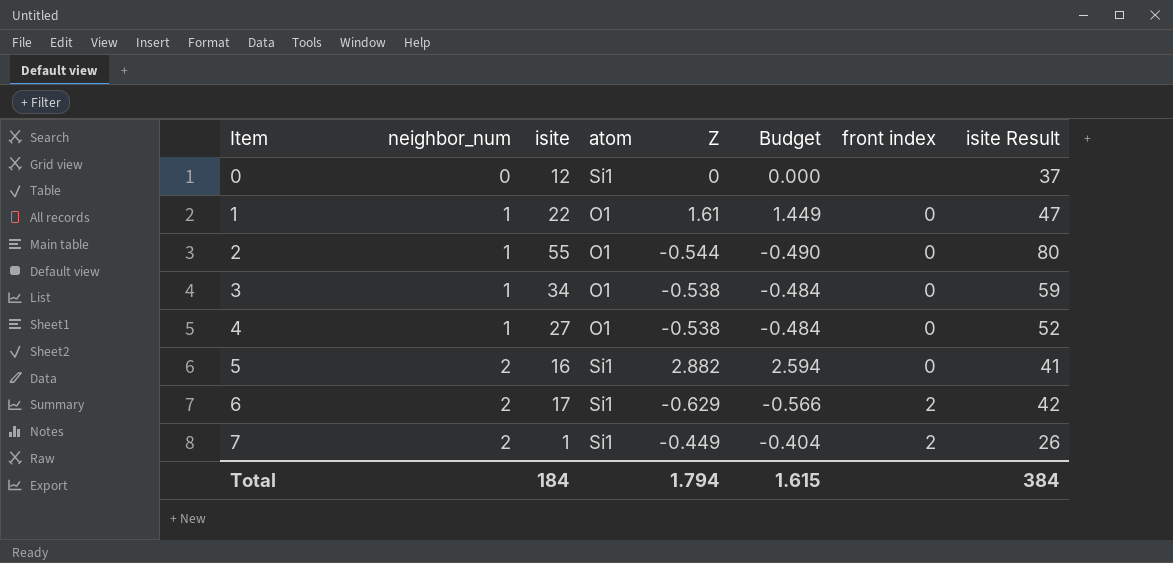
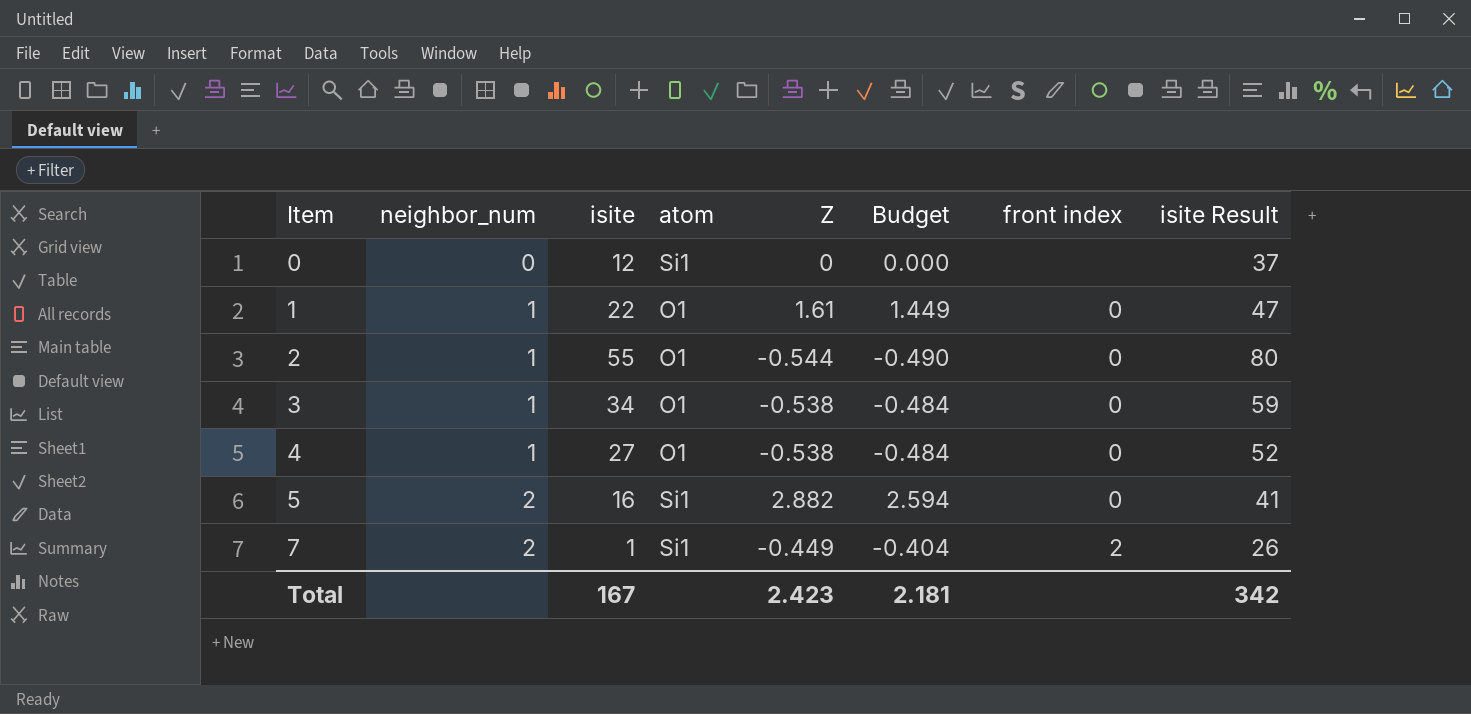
row 6: 2 | 17 | Si1 | -0.629 | -0.566 | 2 | 42 -> none
Total | isite: 184 -> 167
Total | Z: 1.794 -> 2.423
Total | Budget: 1.615 -> 2.181
Total | isite Result: 384 -> 342

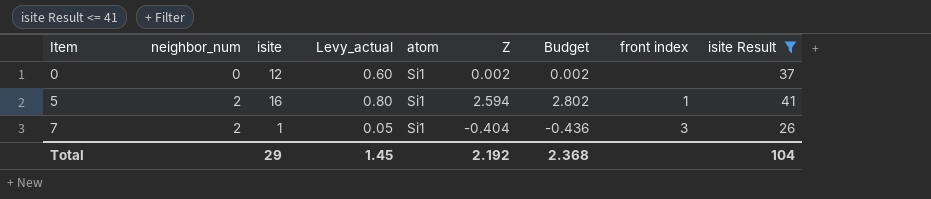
filter: none -> isite Result <= 41
column Levy_actual | formula: none -> [isite] * 0.05
column Budget | formula: [Z] * 0.9 -> [Z] * 1.08
0 | Z: 0 -> 0.002
5 | Z: 2.882 -> 2.594
5 | front index: 0 -> 1
7 | Z: -0.449 -> -0.404
7 | front index: 2 -> 3
Total | isite: 167 -> 29
Total | Z: 2.423 -> 2.192
Total | Budget: 2.181 -> 2.368
Total | isite Result: 342 -> 104

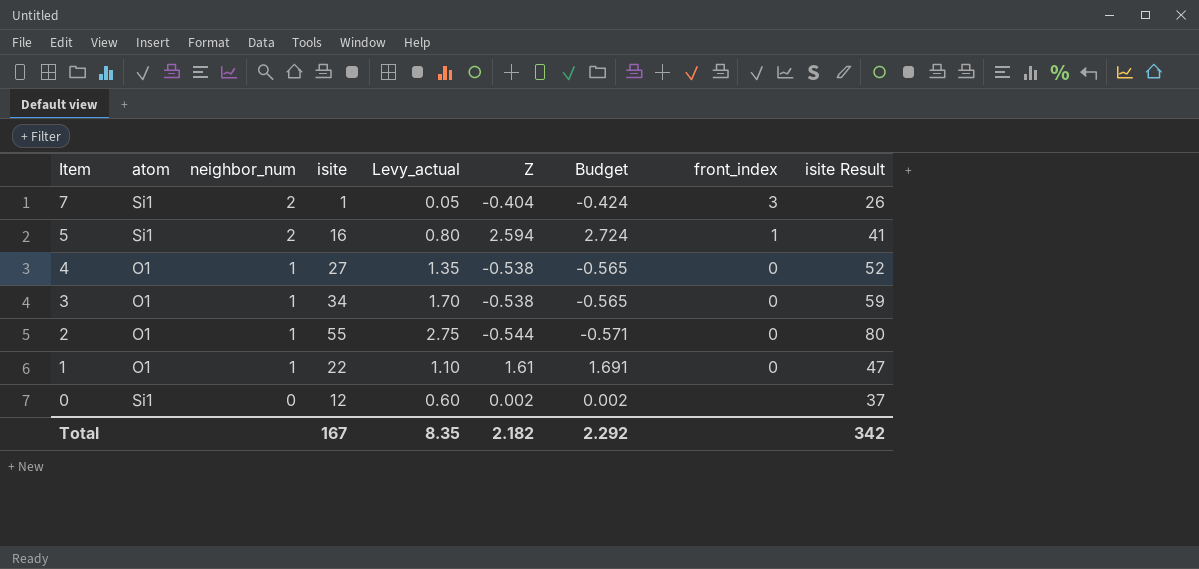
filter: isite Result <= 41 -> none
row order: Item ascending -> Item descending
column atom | position: 5 -> 2
column Budget | formula: [Z] * 1.08 -> [Z] * 1.05
column name: front index -> front_index
Total | isite: 29 -> 167
Total | Levy_actual: 1.45 -> 8.35
Total | Z: 2.192 -> 2.182
Total | Budget: 2.368 -> 2.292
Total | isite Result: 104 -> 342

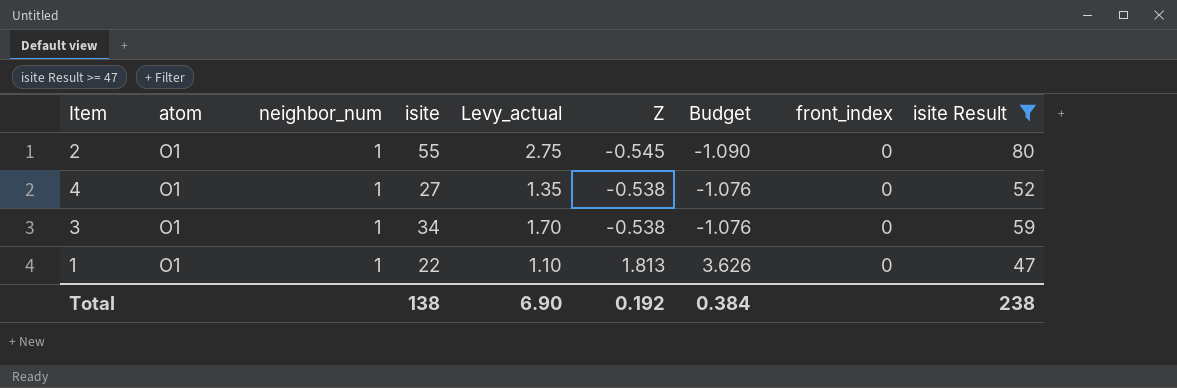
filter: none -> isite Result >= 47
row order: Item descending -> Z ascending
column Budget | formula: [Z] * 1.05 -> [Z] * 2
2 | Z: -0.544 -> -0.545
1 | Z: 1.61 -> 1.813
Total | isite: 167 -> 138
Total | Levy_actual: 8.35 -> 6.90
Total | Z: 2.182 -> 0.192
Total | Budget: 2.292 -> 0.384
Total | isite Result: 342 -> 238

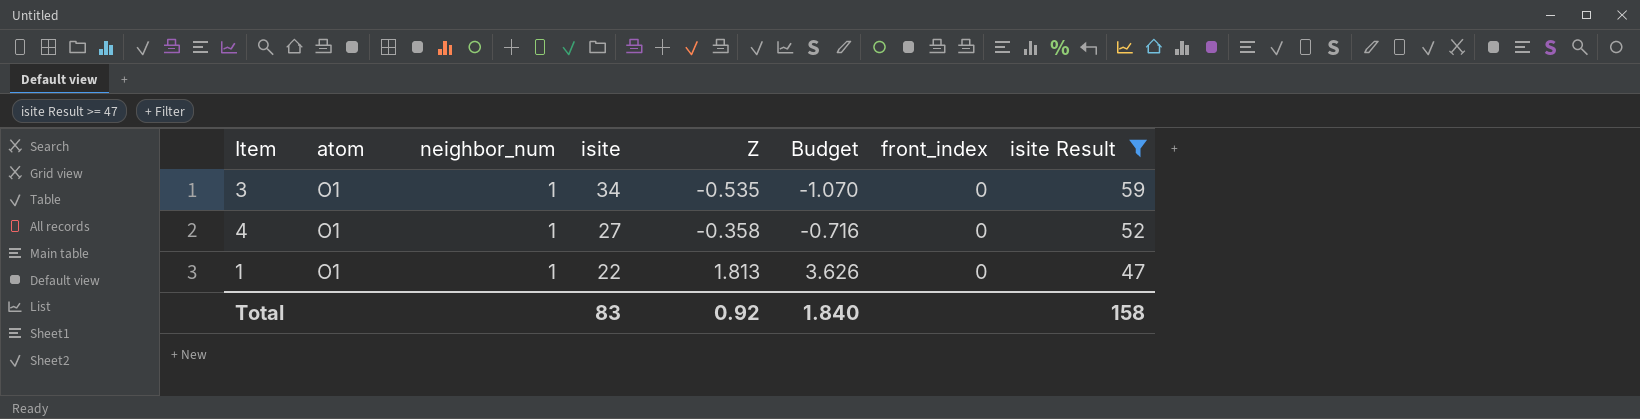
row order: Z ascending -> isite descending
column Levy_actual | formula: [isite] * 0.05 -> none
row 2: O1 | 1 | 55 | 2.75 | -0.545 | -1.090 | 0 | 80 -> none
3 | Z: -0.538 -> -0.535
3 | Budget: -1.076 -> -1.070
4 | Z: -0.538 -> -0.358
4 | Budget: -1.076 -> -0.716
Total | isite: 138 -> 83
Total | Z: 0.192 -> 0.92
Total | Budget: 0.384 -> 1.840
Total | isite Result: 238 -> 158

